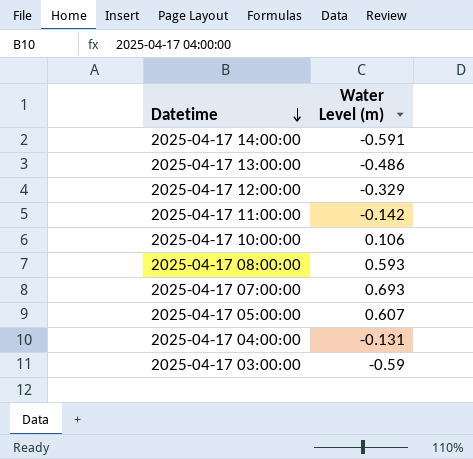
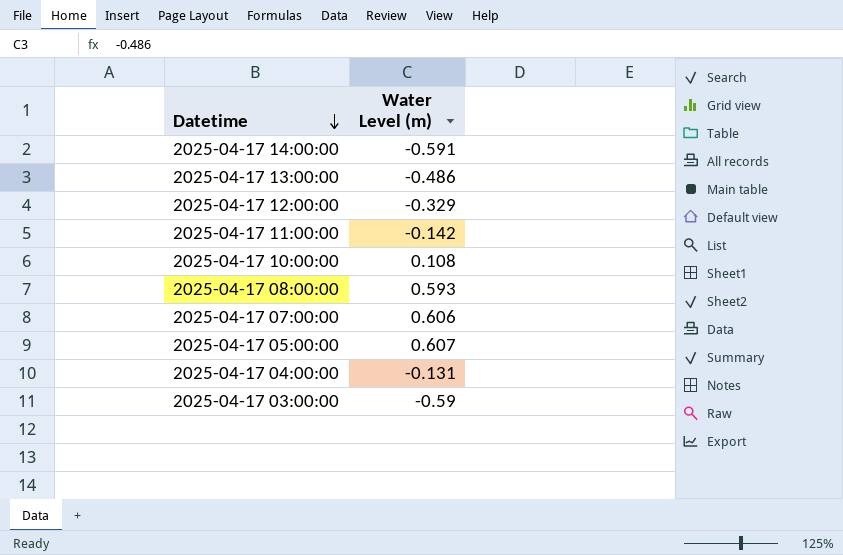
2025-04-17 10:00:00 | Water Level (m): 0.106 -> 0.108
2025-04-17 07:00:00 | Water Level (m): 0.693 -> 0.606

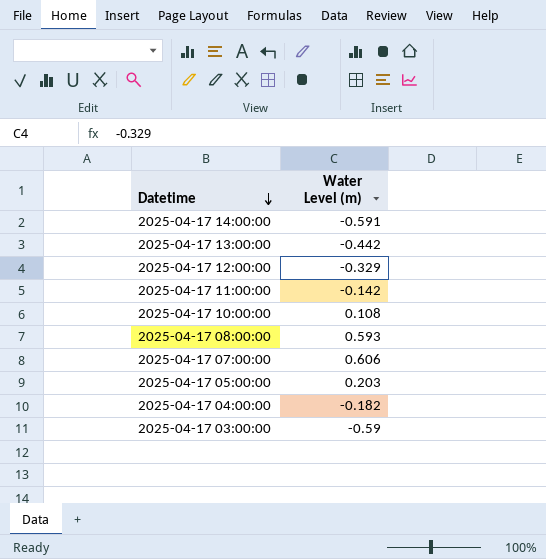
2025-04-17 13:00:00 | Water Level (m): -0.486 -> -0.442
2025-04-17 05:00:00 | Water Level (m): 0.607 -> 0.203
2025-04-17 04:00:00 | Water Level (m): -0.131 -> -0.182

